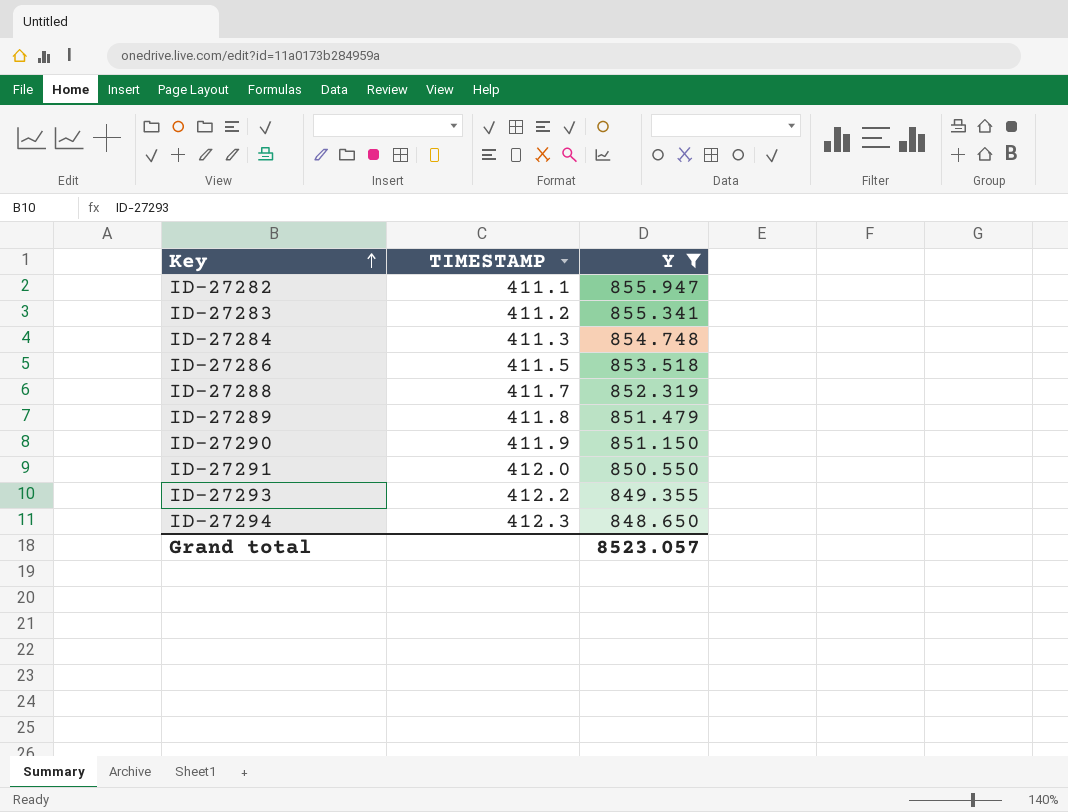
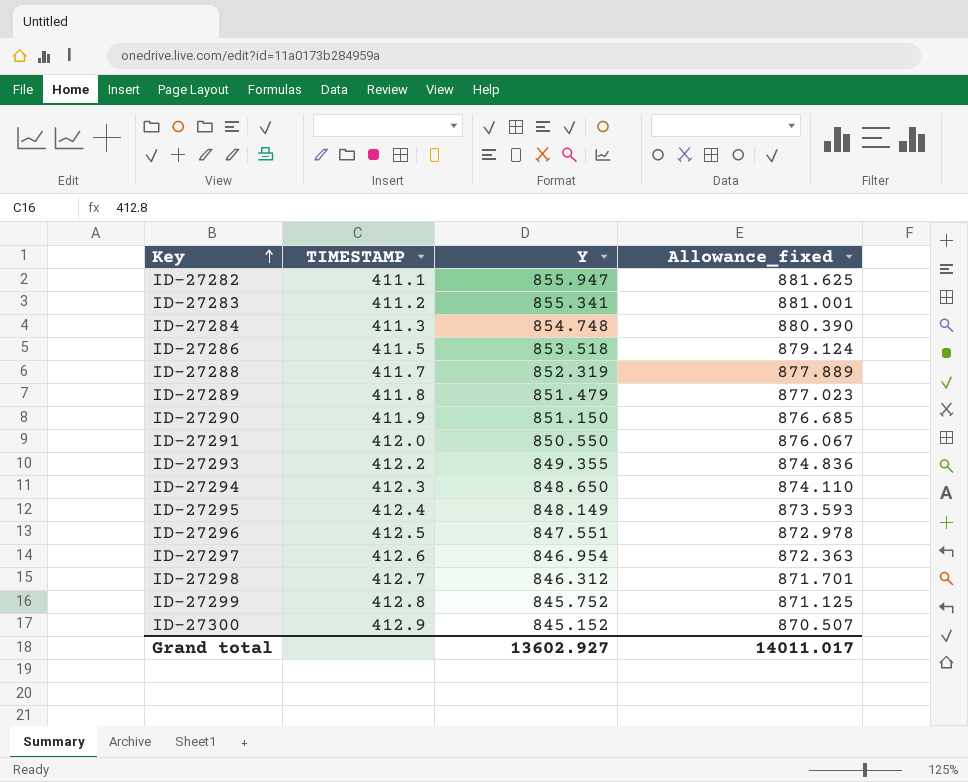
filter: Y >= 848.650 -> none
column Allowance_fixed | formula: none -> [Y] * 1.03
Grand total | Y: 8523.057 -> 13602.927

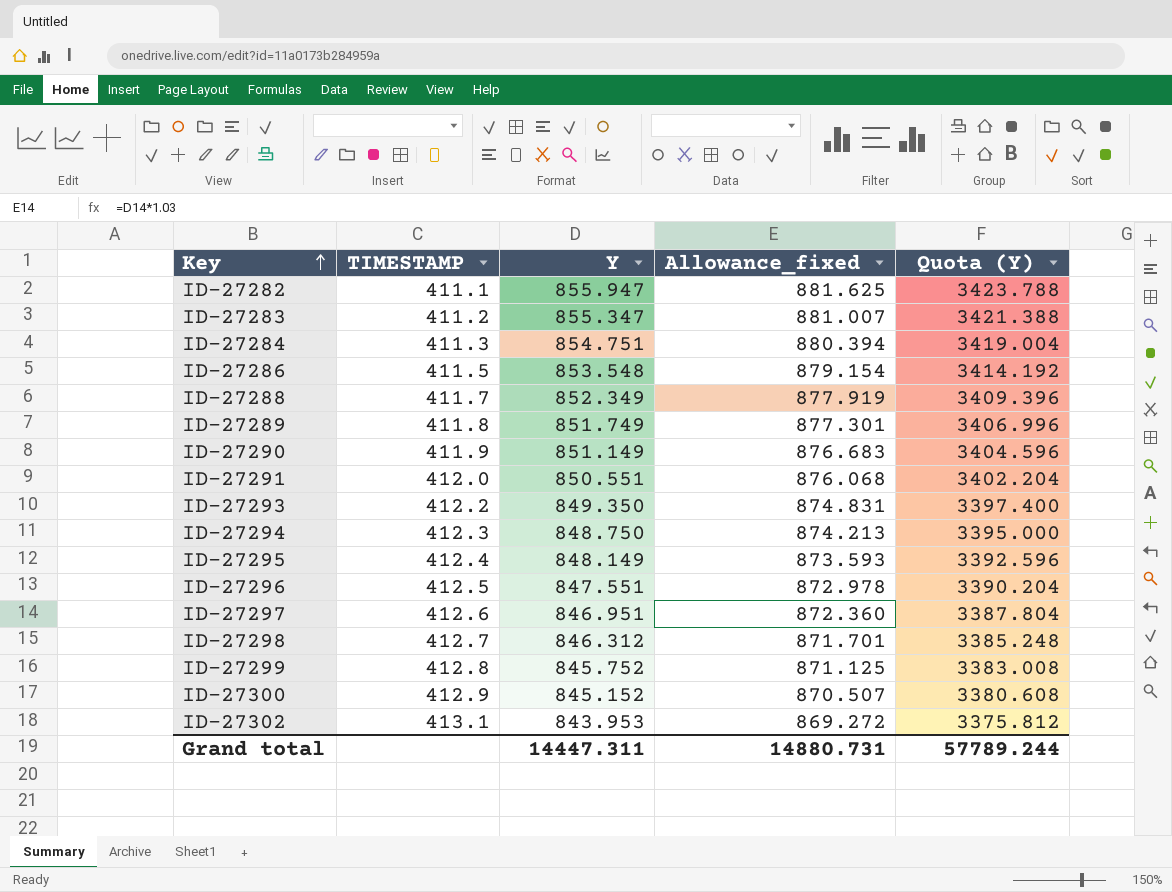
column Quota (Y) | formula: none -> [Y] * 4
ID-27283 | Y: 855.341 -> 855.347
ID-27283 | Allowance_fixed: 881.001 -> 881.007
ID-27284 | Y: 854.748 -> 854.751
ID-27284 | Allowance_fixed: 880.390 -> 880.394
ID-27286 | Y: 853.518 -> 853.548
ID-27286 | Allowance_fixed: 879.124 -> 879.154
ID-27288 | Y: 852.319 -> 852.349
ID-27288 | Allowance_fixed: 877.889 -> 877.919
ID-27289 | Y: 851.479 -> 851.749
ID-27289 | Allowance_fixed: 877.023 -> 877.301
ID-27290 | Y: 851.150 -> 851.149
ID-27290 | Allowance_fixed: 876.685 -> 876.683
ID-27291 | Y: 850.550 -> 850.551
ID-27291 | Allowance_fixed: 876.067 -> 876.068
ID-27293 | Y: 849.355 -> 849.350
ID-27293 | Allowance_fixed: 874.836 -> 874.831
ID-27294 | Y: 848.650 -> 848.750
ID-27294 | Allowance_fixed: 874.110 -> 874.213
ID-27297 | Y: 846.954 -> 846.951
ID-27297 | Allowance_fixed: 872.363 -> 872.360
row ID-27302: none -> 413.1 | 843.953 | 869.272 | 3375.812
Grand total | Y: 13602.927 -> 14447.311
Grand total | Allowance_fixed: 14011.017 -> 14880.731

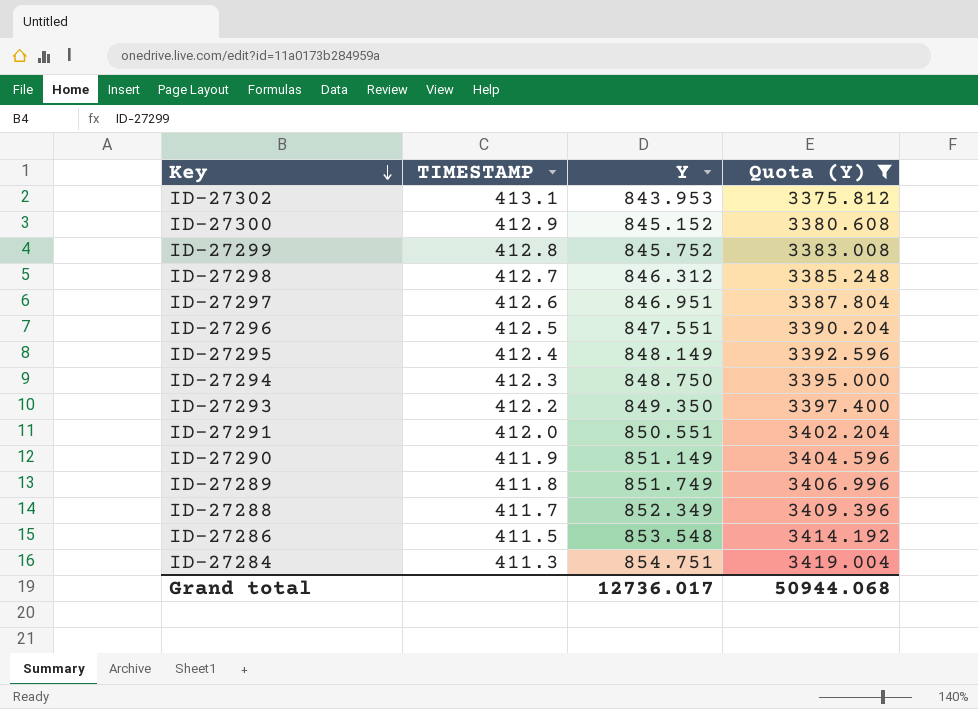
filter: none -> Quota (Y) <= 3419.004
row order: Key ascending -> Key descending
column Allowance_fixed | formula: [Y] * 1.03 -> none
Grand total | Y: 14447.311 -> 12736.017
Grand total | Quota (Y): 57789.244 -> 50944.068

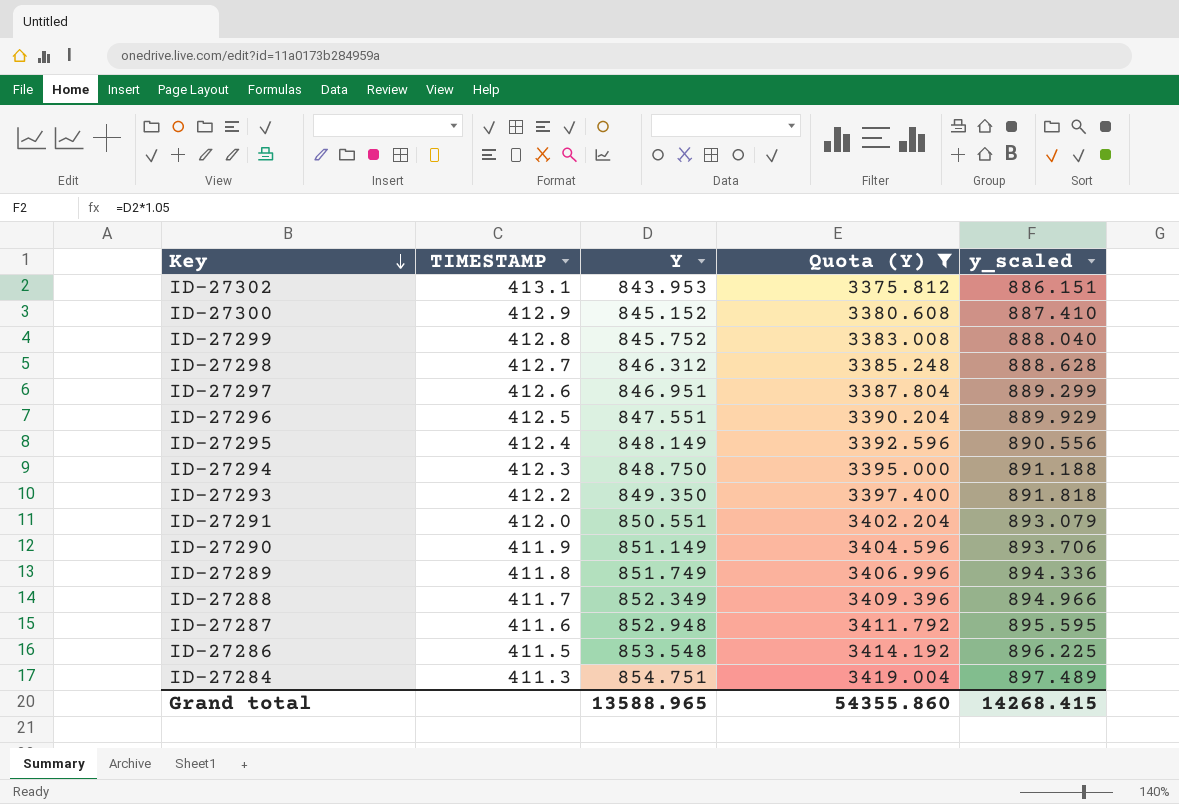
column y_scaled | formula: none -> [Y] * 1.05
row ID-27287: none -> 411.6 | 852.948 | 3411.792 | 895.595
Grand total | Y: 12736.017 -> 13588.965
Grand total | Quota (Y): 50944.068 -> 54355.860

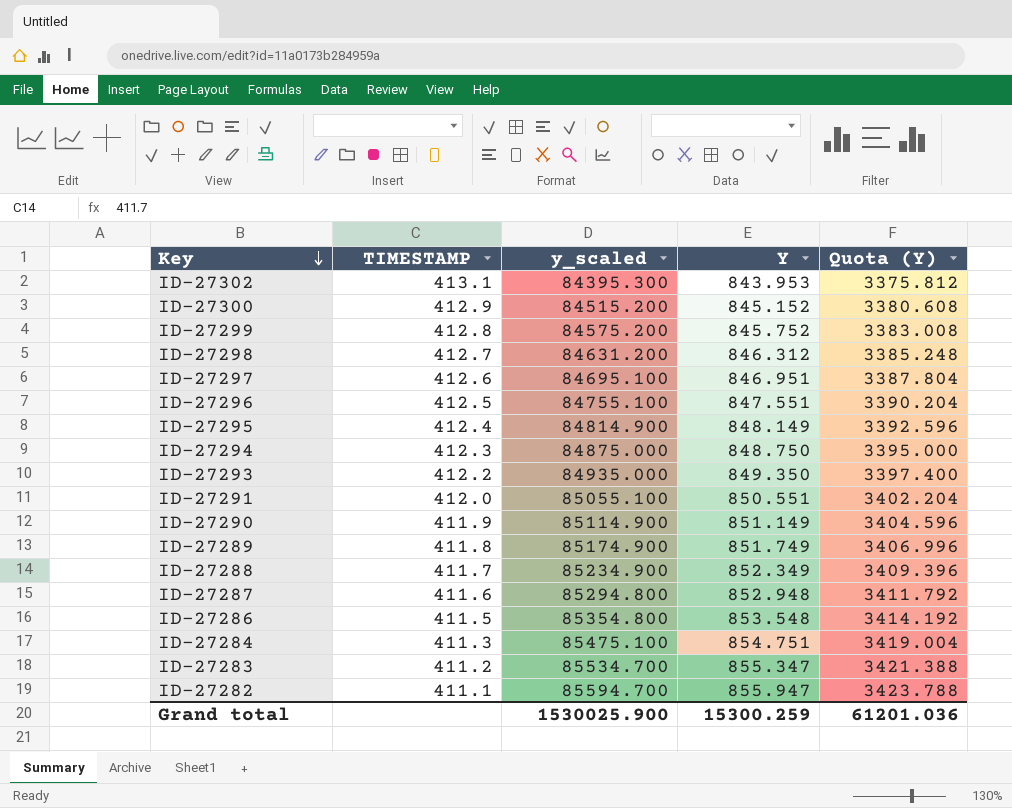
filter: Quota (Y) <= 3419.004 -> none
column y_scaled | formula: [Y] * 1.05 -> [Y] * 100
column y_scaled | position: 5 -> 3
Grand total | y_scaled: 14268.415 -> 1530025.900
Grand total | Y: 13588.965 -> 15300.259
Grand total | Quota (Y): 54355.860 -> 61201.036

